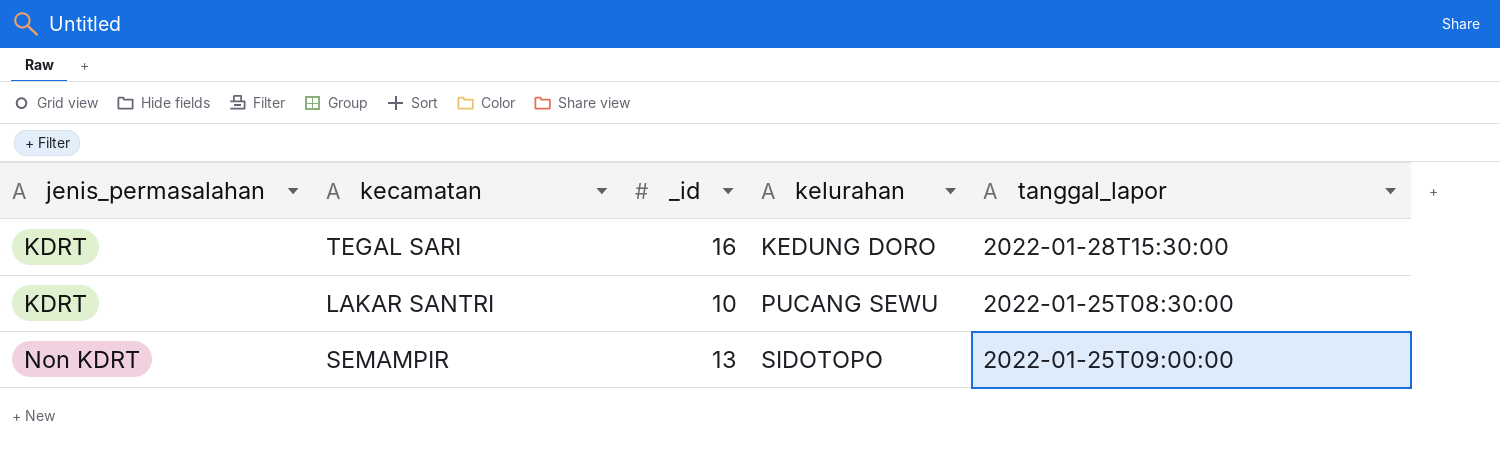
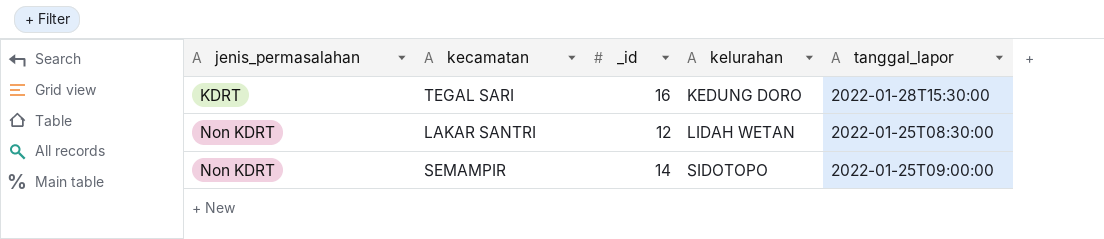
LAKAR SANTRI | jenis_permasalahan: KDRT -> Non KDRT
LAKAR SANTRI | _id: 10 -> 12
LAKAR SANTRI | kelurahan: PUCANG SEWU -> LIDAH WETAN
SEMAMPIR | _id: 13 -> 14

